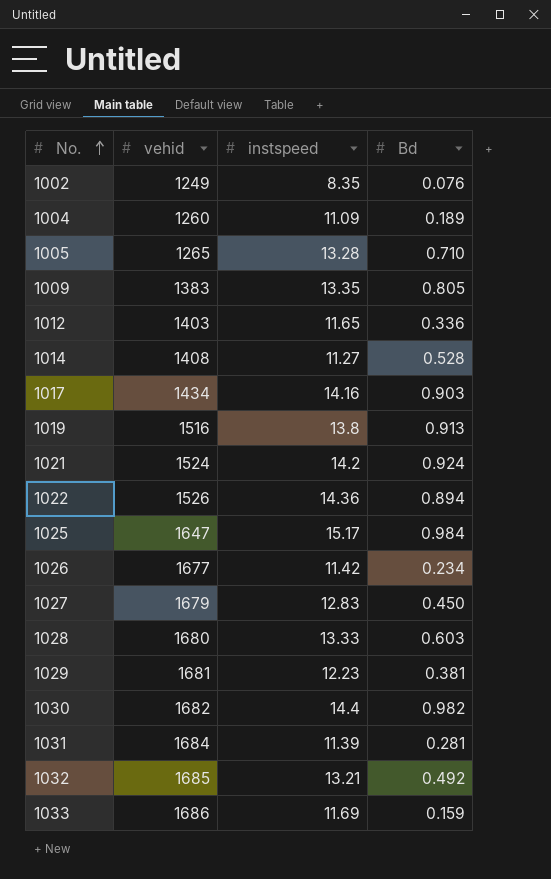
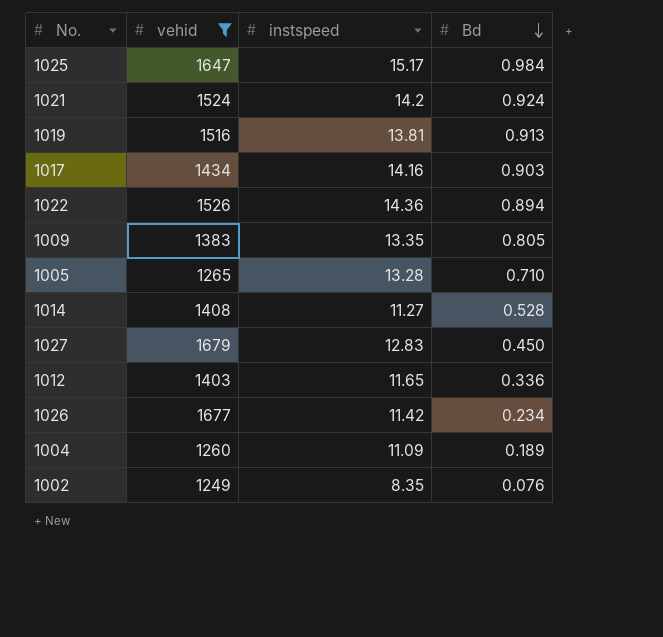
filter: none -> vehid <= 1679
row order: No. ascending -> Bd descending
1019 | instspeed: 13.8 -> 13.81

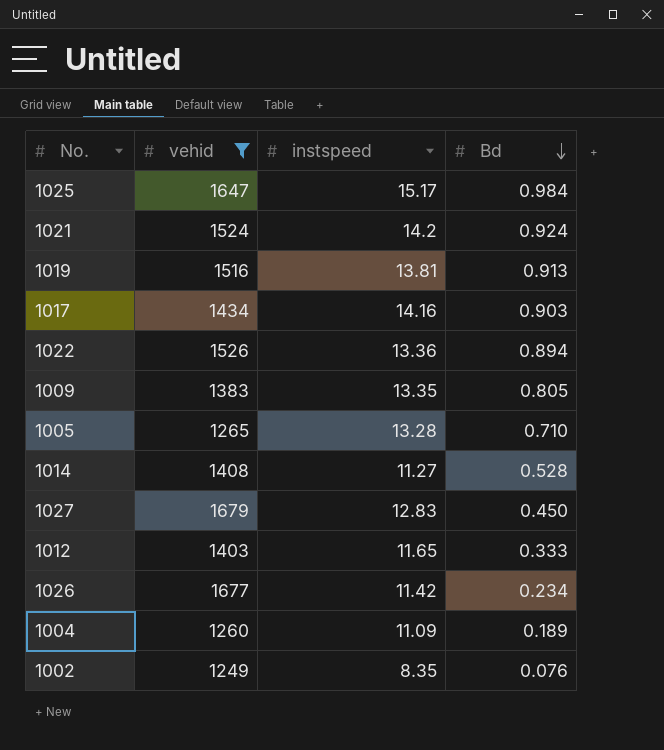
1022 | instspeed: 14.36 -> 13.36
1012 | Bd: 0.336 -> 0.333

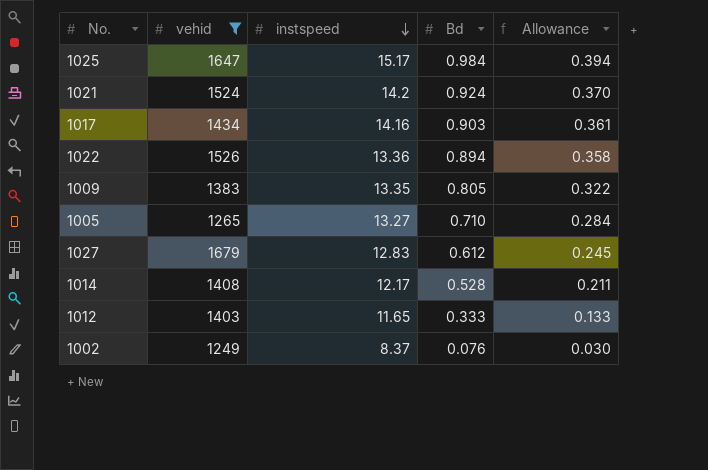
row order: Bd descending -> instspeed descending
column Allowance | formula: none -> [Bd] * 0.4
row 1019: 1516 | 13.81 | 0.913 -> none
row 1026: 1677 | 11.42 | 0.234 -> none
row 1004: 1260 | 11.09 | 0.189 -> none
1005 | instspeed: 13.28 -> 13.27
1027 | Bd: 0.450 -> 0.612
1014 | instspeed: 11.27 -> 12.17
1002 | instspeed: 8.35 -> 8.37

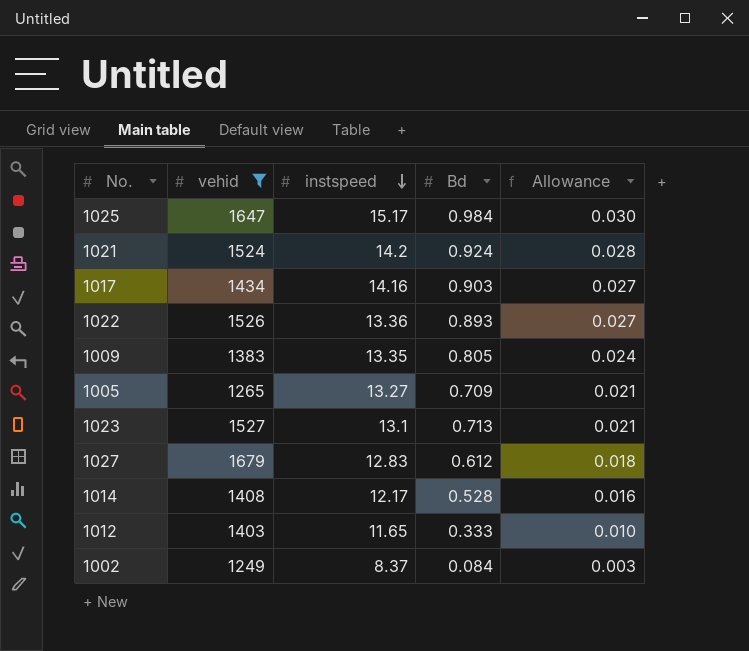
column Allowance | formula: [Bd] * 0.4 -> [Bd] * 0.03
1022 | Bd: 0.894 -> 0.893
1005 | Bd: 0.710 -> 0.709
row 1023: none -> 1527 | 13.1 | 0.713 | 0.021
1002 | Bd: 0.076 -> 0.084

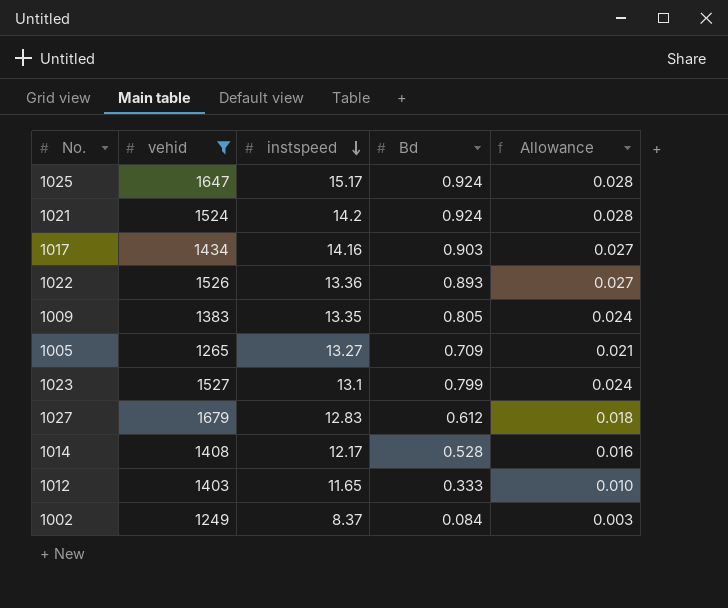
1025 | Bd: 0.984 -> 0.924
1025 | Allowance: 0.030 -> 0.028
1023 | Bd: 0.713 -> 0.799
1023 | Allowance: 0.021 -> 0.024

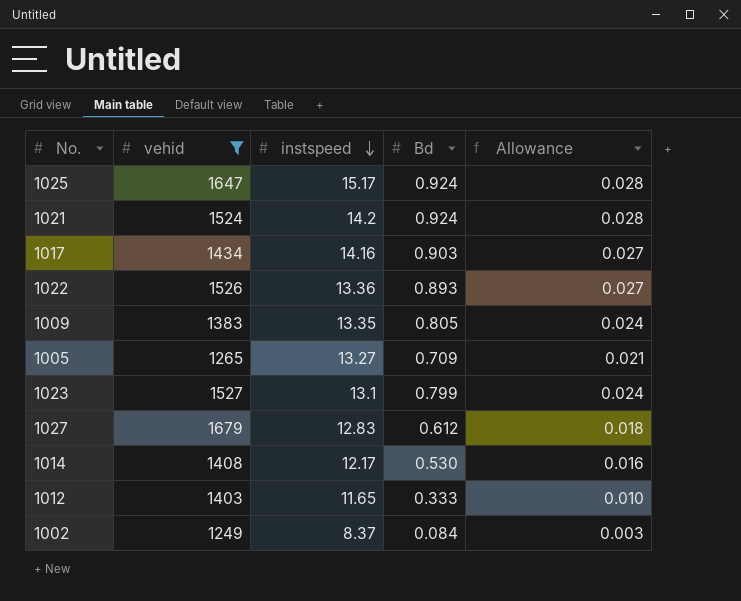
1014 | Bd: 0.528 -> 0.530

